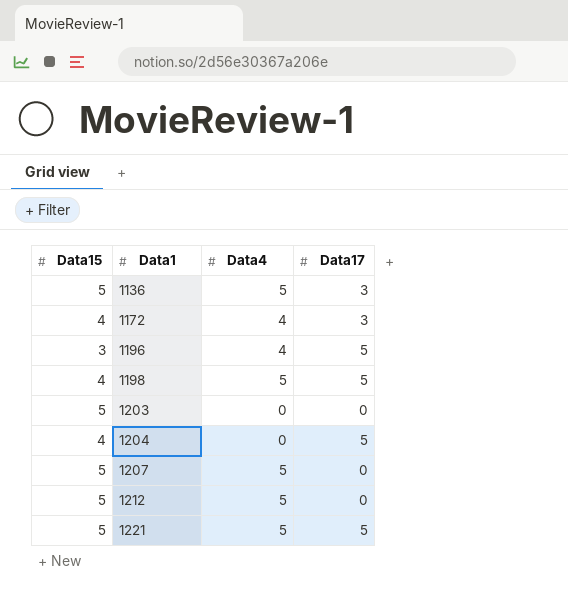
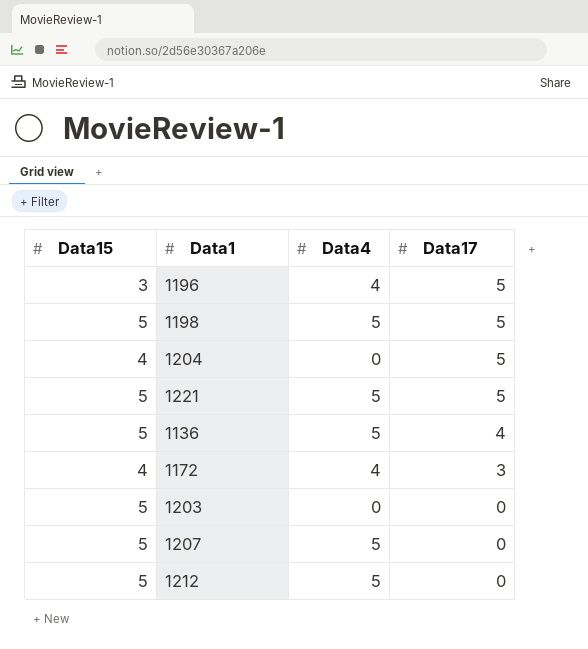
row order: Data1 ascending -> Data17 descending
1198 | Data15: 4 -> 5
1136 | Data17: 3 -> 4

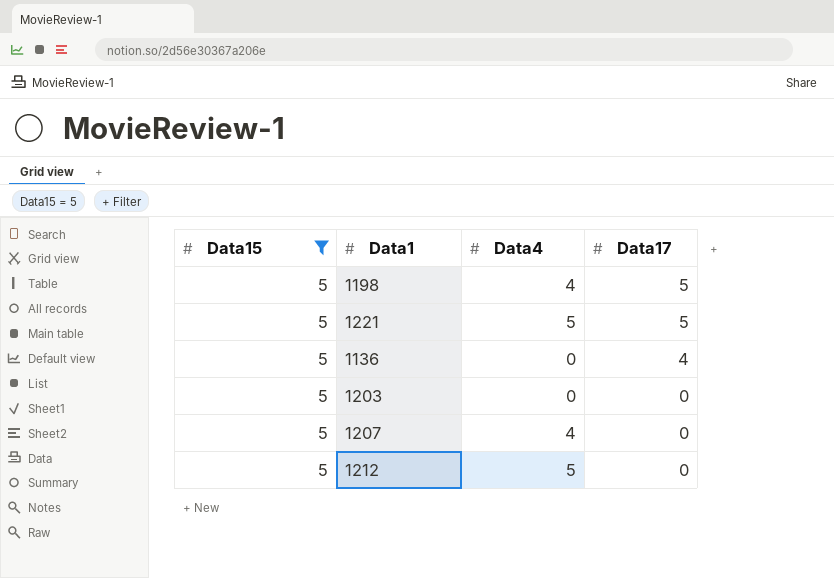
filter: none -> Data15 = 5
1198 | Data4: 5 -> 4
1136 | Data4: 5 -> 0
1207 | Data4: 5 -> 4

